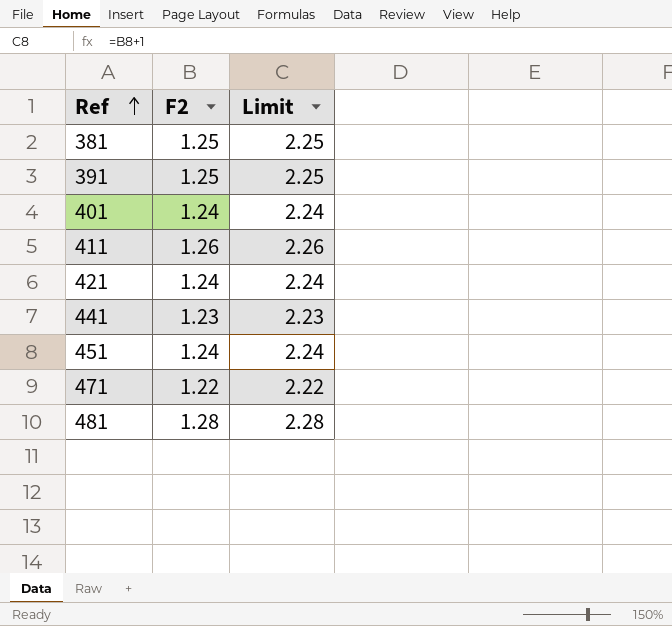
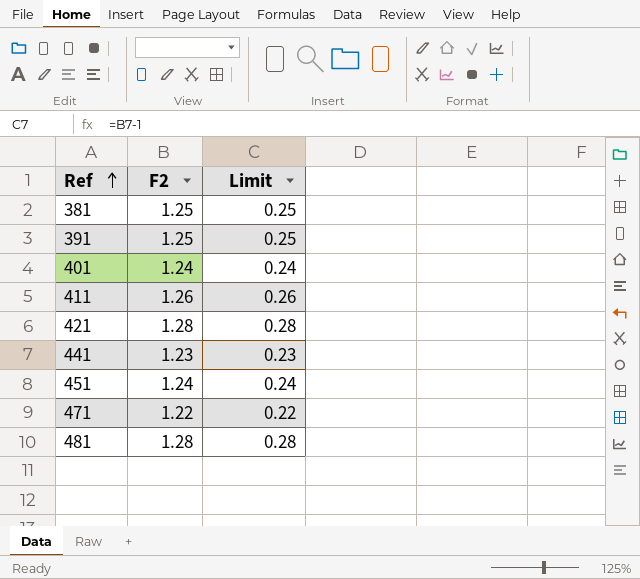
column Limit | formula: [F2] + 1 -> [F2] - 1
421 | F2: 1.24 -> 1.28

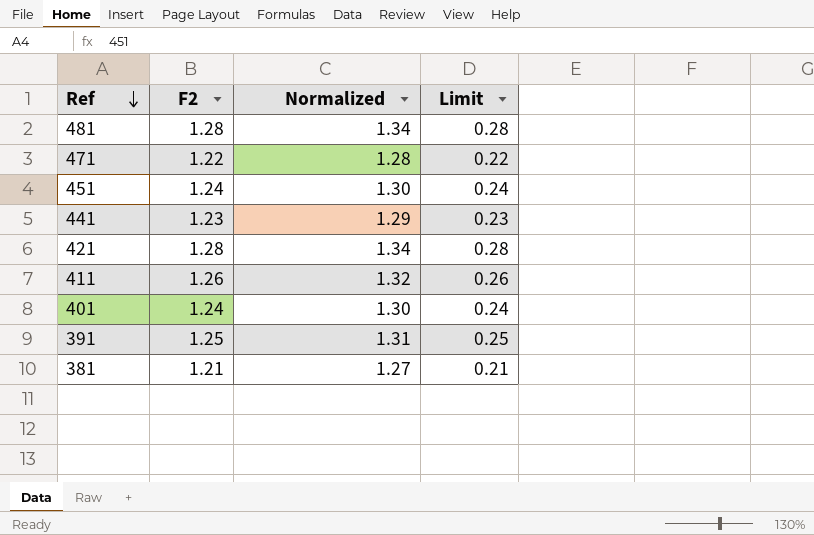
row order: Ref ascending -> Ref descending
column Normalized | formula: none -> [F2] * 1.05
381 | F2: 1.25 -> 1.21
381 | Limit: 0.25 -> 0.21

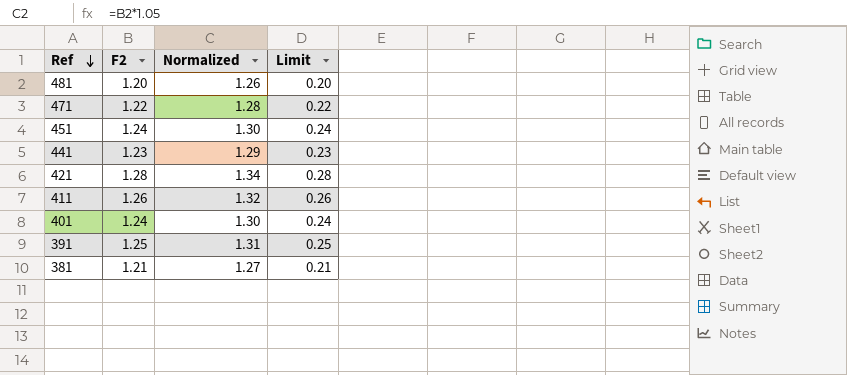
481 | F2: 1.28 -> 1.20
481 | Normalized: 1.34 -> 1.26
481 | Limit: 0.28 -> 0.20

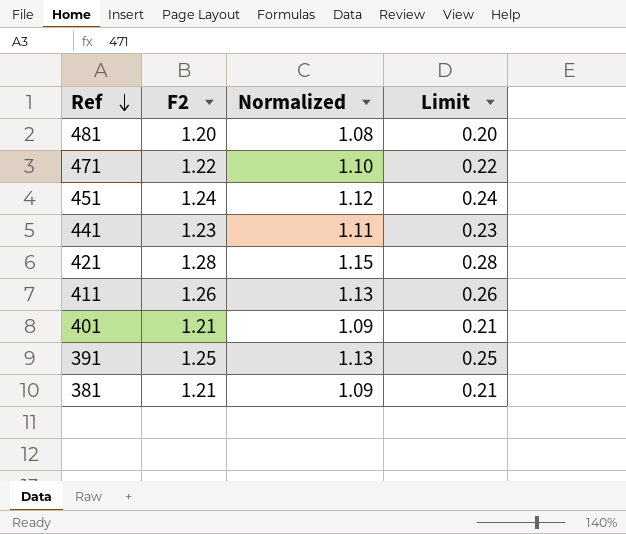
column Normalized | formula: [F2] * 1.05 -> [F2] * 0.9
401 | F2: 1.24 -> 1.21
401 | Limit: 0.24 -> 0.21

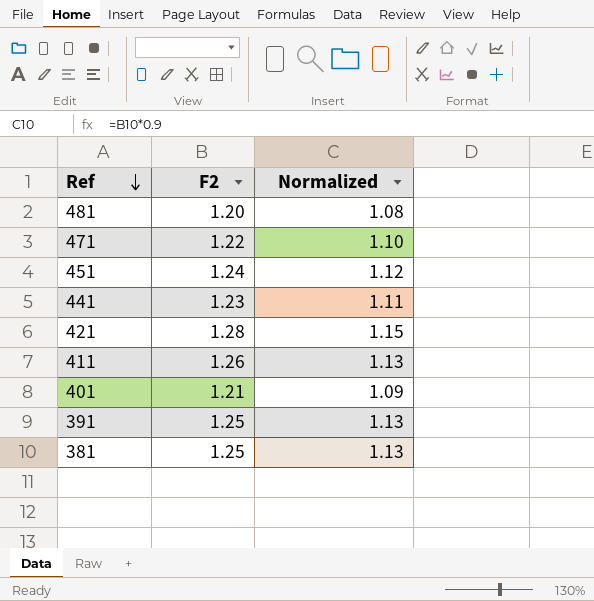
column Limit | formula: [F2] - 1 -> none
381 | F2: 1.21 -> 1.25
381 | Normalized: 1.09 -> 1.13

